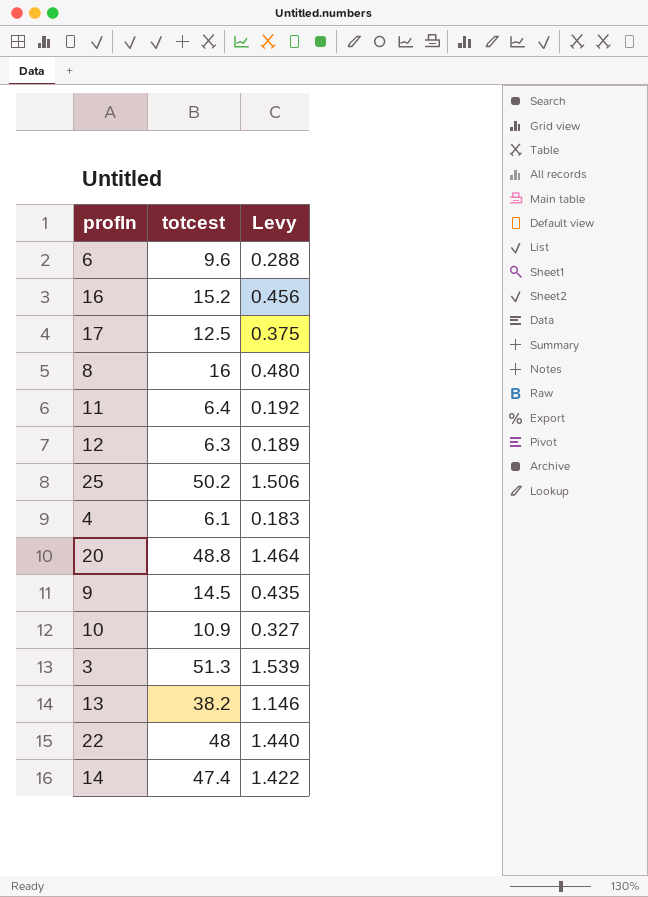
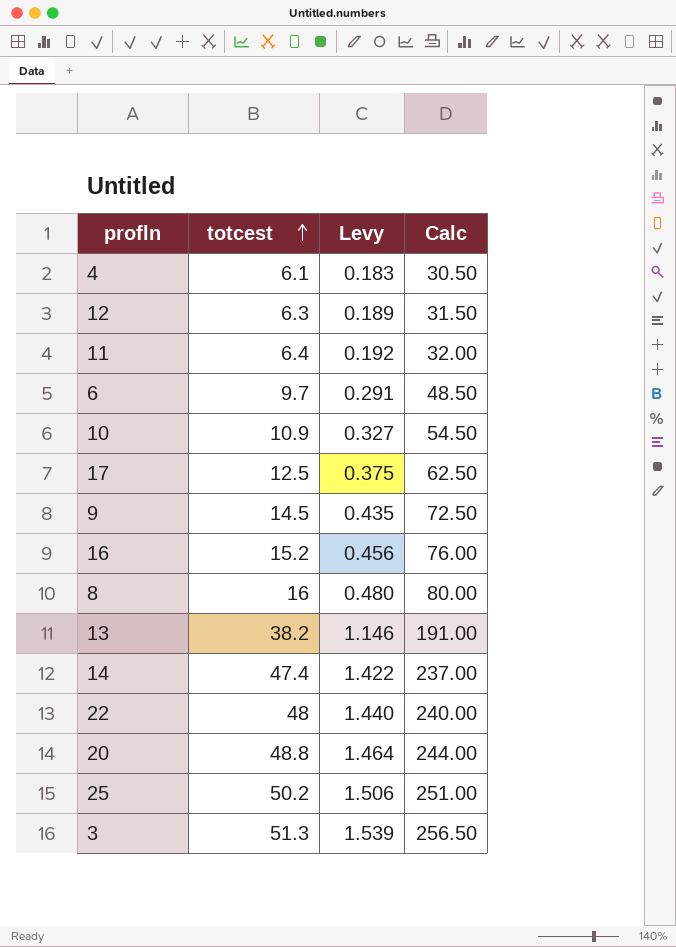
row order: none -> totcest ascending
column Calc | formula: none -> [totcest] * 5
6 | totcest: 9.6 -> 9.7
6 | Levy: 0.288 -> 0.291

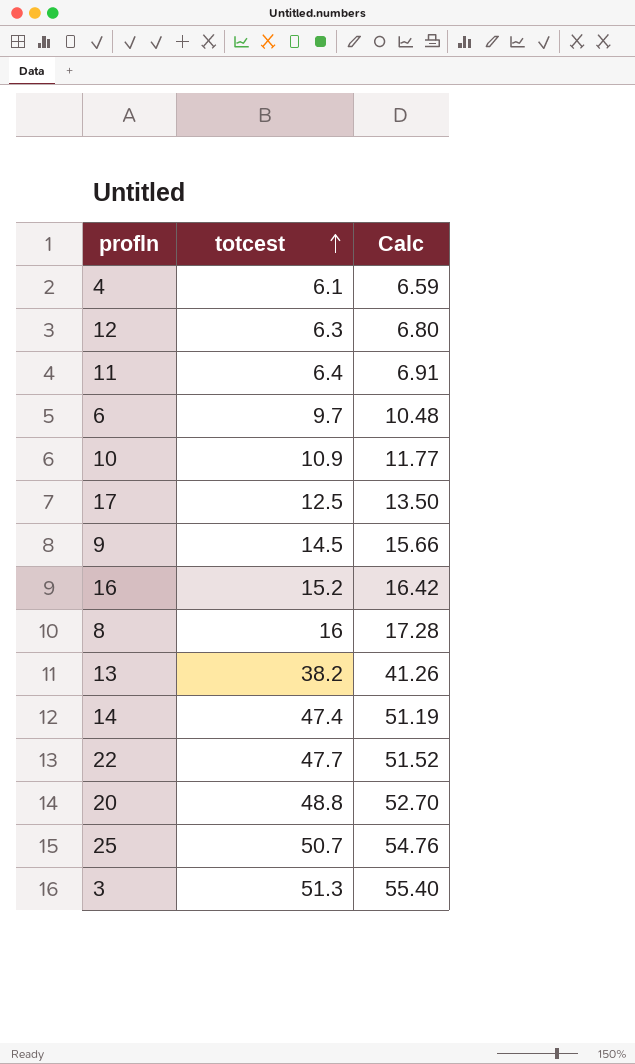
column Levy | formula: [totcest] * 0.03 -> none
column Calc | formula: [totcest] * 5 -> [totcest] * 1.08
22 | totcest: 48 -> 47.7
25 | totcest: 50.2 -> 50.7

